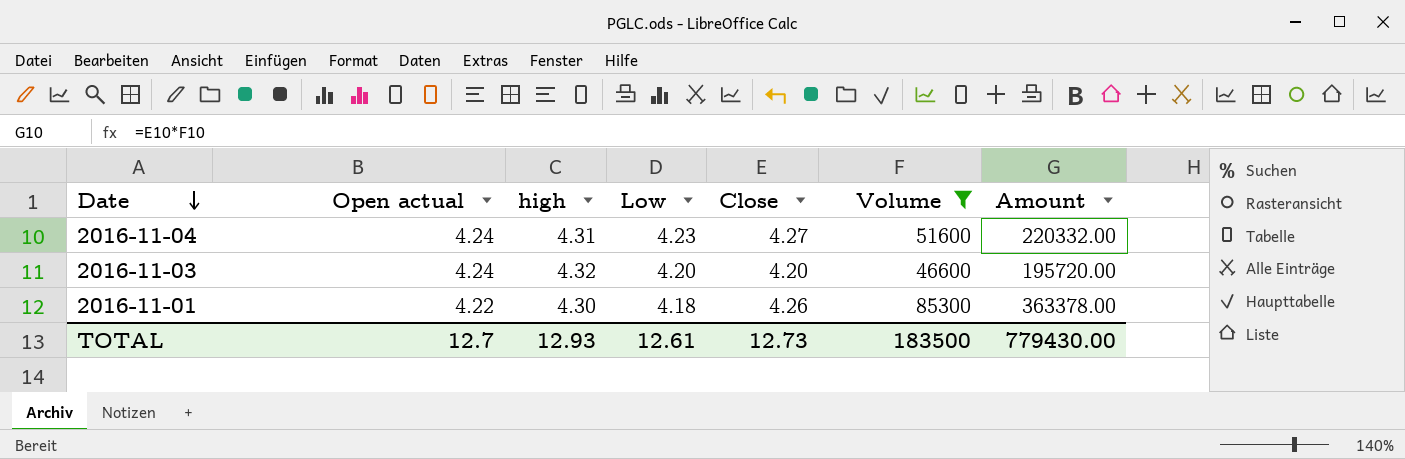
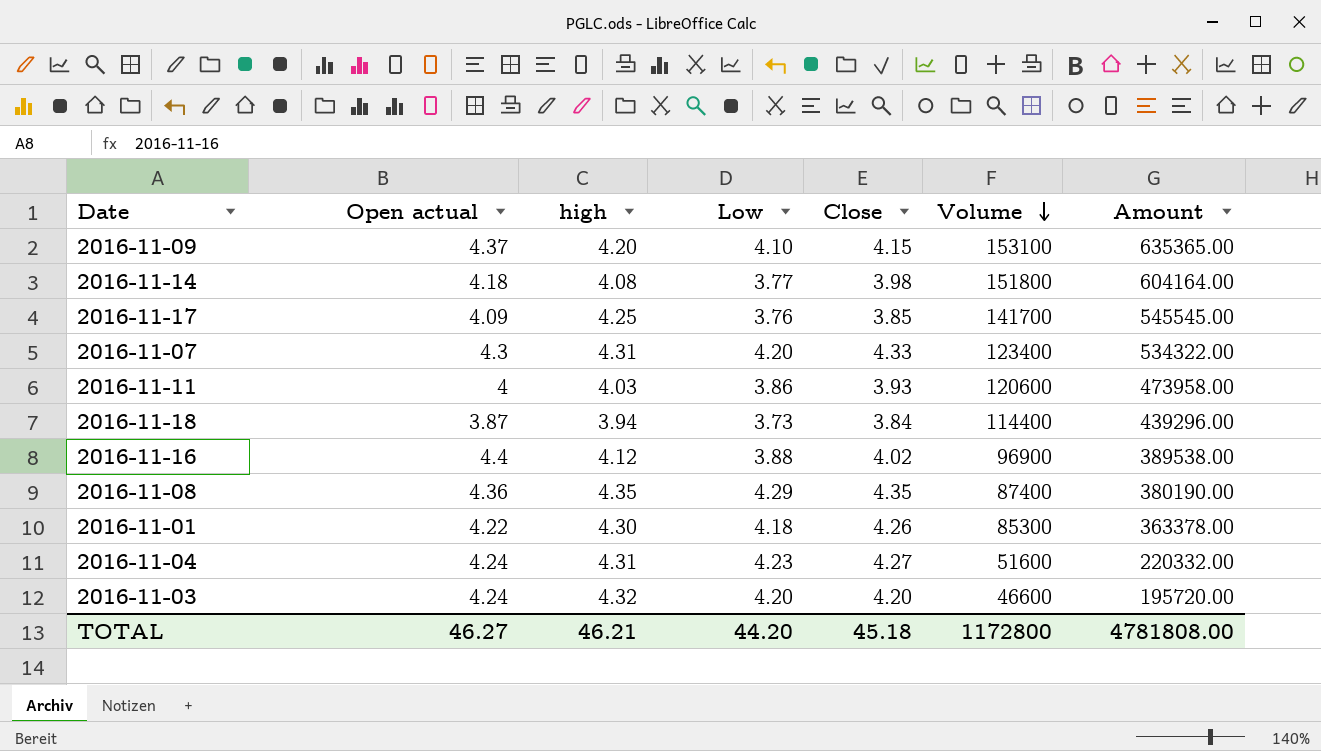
filter: Volume <= 85300 -> none
row order: Date descending -> Volume descending
TOTAL | Open actual: 12.7 -> 46.27
TOTAL | high: 12.93 -> 46.21
TOTAL | Low: 12.61 -> 44.20
TOTAL | Close: 12.73 -> 45.18
TOTAL | Volume: 183500 -> 1172800
TOTAL | Amount: 779430.00 -> 4781808.00

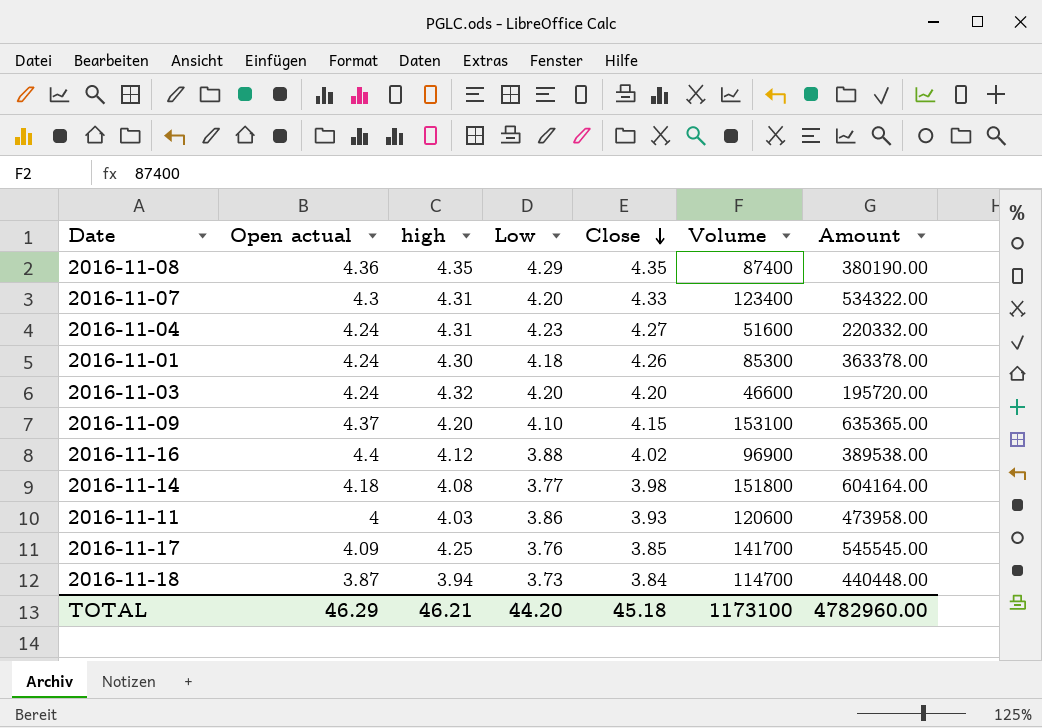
row order: Volume descending -> Close descending
2016-11-01 | Open actual: 4.22 -> 4.24
2016-11-18 | Volume: 114400 -> 114700
2016-11-18 | Amount: 439296.00 -> 440448.00
TOTAL | Open actual: 46.27 -> 46.29
TOTAL | Volume: 1172800 -> 1173100
TOTAL | Amount: 4781808.00 -> 4782960.00

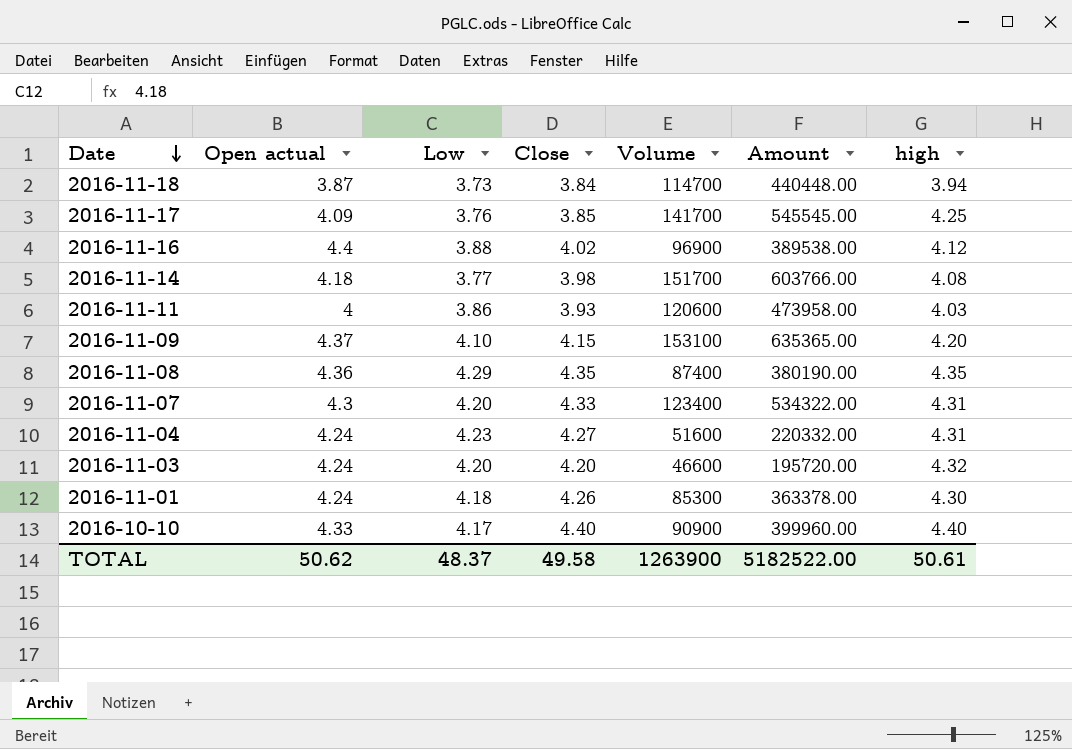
row order: Close descending -> Date descending
column high | position: 3 -> 7
2016-11-14 | Volume: 151800 -> 151700
2016-11-14 | Amount: 604164.00 -> 603766.00
row 2016-10-10: none -> 4.33 | 4.17 | 4.40 | 90900 | 399960.00 | 4.40
TOTAL | Open actual: 46.29 -> 50.62
TOTAL | Low: 44.20 -> 48.37
TOTAL | Close: 45.18 -> 49.58
TOTAL | Volume: 1173100 -> 1263900
TOTAL | Amount: 4782960.00 -> 5182522.00
TOTAL | high: 46.21 -> 50.61

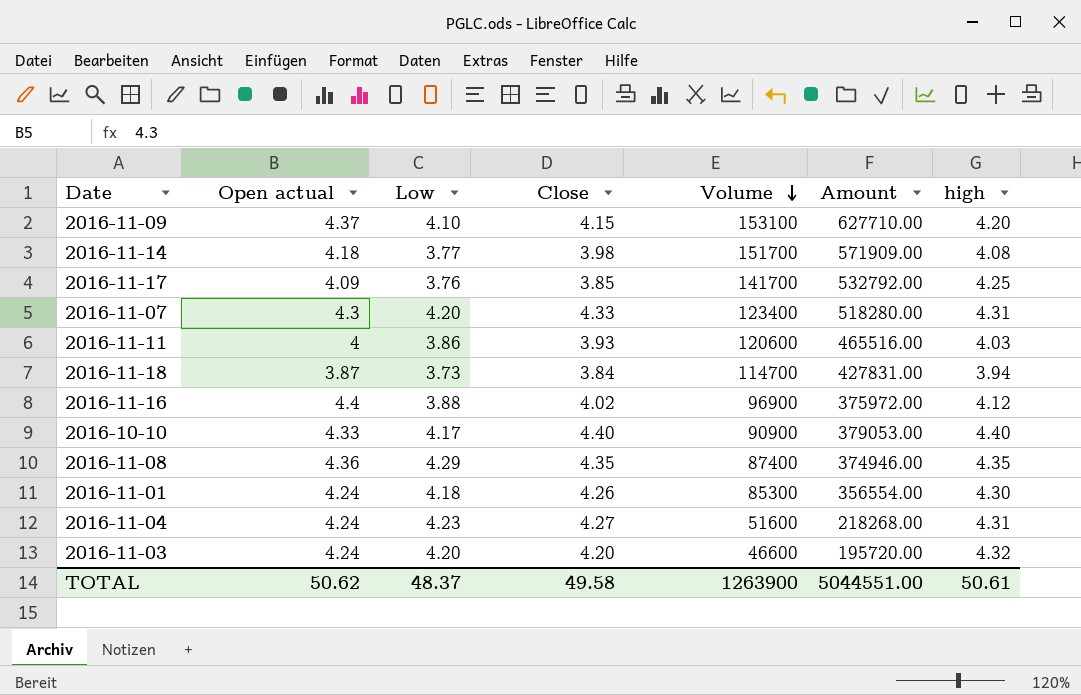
row order: Date descending -> Volume descending
column Amount | formula: [Close] * [Volume] -> [Low] * [Volume]
TOTAL | Amount: 5182522.00 -> 5044551.00

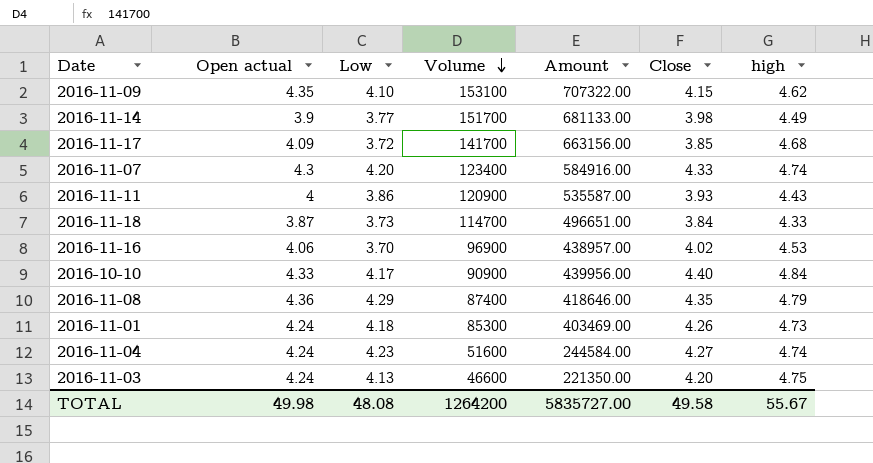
column Amount | formula: [Low] * [Volume] -> [Volume] * [high]
column Close | position: 4 -> 6
2016-11-09 | Open actual: 4.37 -> 4.35
2016-11-09 | high: 4.20 -> 4.62
2016-11-14 | Open actual: 4.18 -> 3.9
2016-11-14 | high: 4.08 -> 4.49
2016-11-17 | Low: 3.76 -> 3.72
2016-11-17 | high: 4.25 -> 4.68
2016-11-07 | high: 4.31 -> 4.74
2016-11-11 | Volume: 120600 -> 120900
2016-11-11 | high: 4.03 -> 4.43
2016-11-18 | high: 3.94 -> 4.33
2016-11-16 | Open actual: 4.4 -> 4.06
2016-11-16 | Low: 3.88 -> 3.70
2016-11-16 | high: 4.12 -> 4.53
2016-10-10 | high: 4.40 -> 4.84
2016-11-08 | high: 4.35 -> 4.79
2016-11-01 | high: 4.30 -> 4.73
2016-11-04 | high: 4.31 -> 4.74
2016-11-03 | Low: 4.20 -> 4.13
2016-11-03 | high: 4.32 -> 4.75
TOTAL | Open actual: 50.62 -> 49.98
TOTAL | Low: 48.37 -> 48.08
TOTAL | Volume: 1263900 -> 1264200
TOTAL | Amount: 5044551.00 -> 5835727.00
TOTAL | high: 50.61 -> 55.67

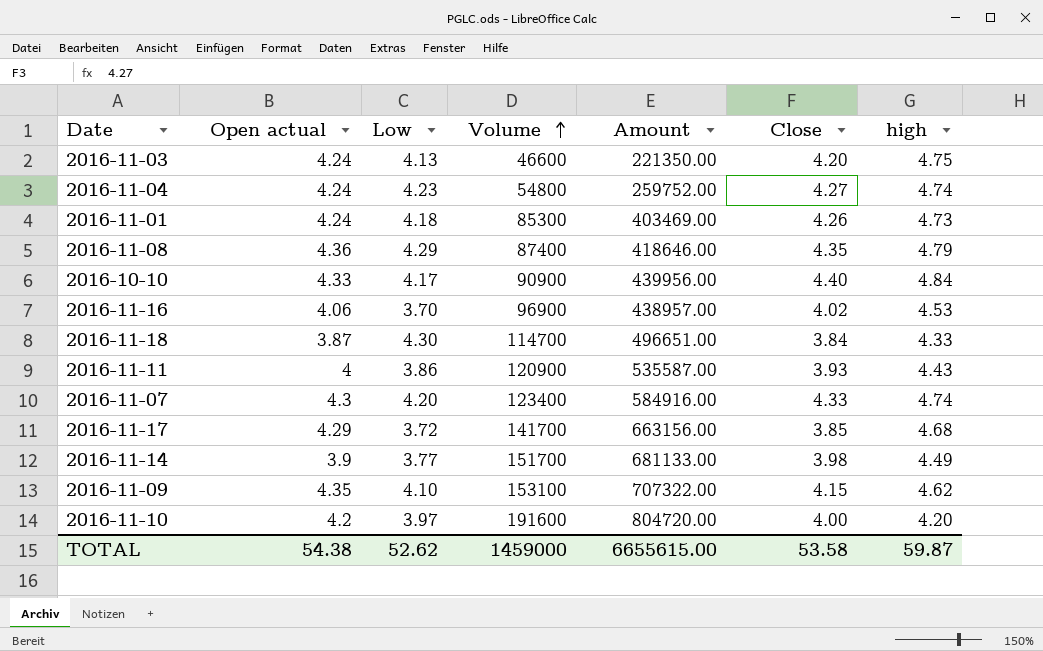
row order: Volume descending -> Volume ascending
2016-11-04 | Volume: 51600 -> 54800
2016-11-04 | Amount: 244584.00 -> 259752.00
2016-11-18 | Low: 3.73 -> 4.30
2016-11-17 | Open actual: 4.09 -> 4.29
row 2016-11-10: none -> 4.2 | 3.97 | 191600 | 804720.00 | 4.00 | 4.20
TOTAL | Open actual: 49.98 -> 54.38
TOTAL | Low: 48.08 -> 52.62
TOTAL | Volume: 1264200 -> 1459000
TOTAL | Amount: 5835727.00 -> 6655615.00
TOTAL | Close: 49.58 -> 53.58
TOTAL | high: 55.67 -> 59.87

